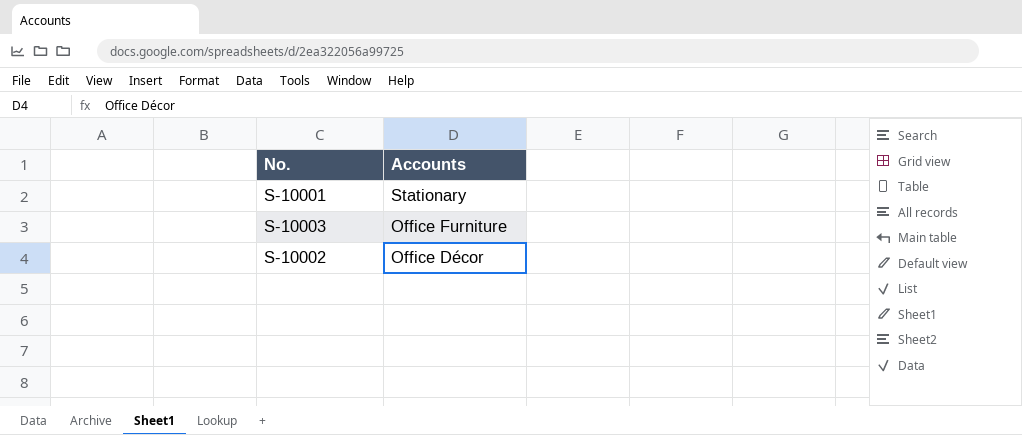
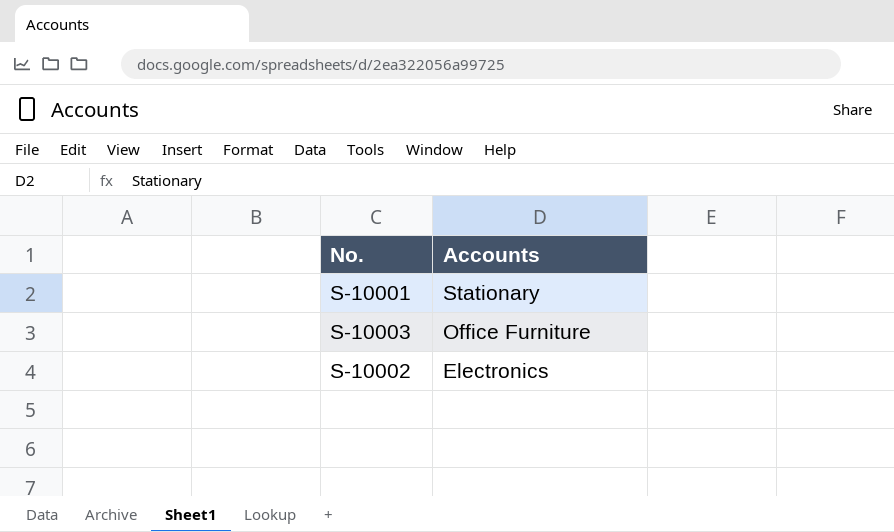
S-10002 | Accounts: Office Décor -> Electronics

